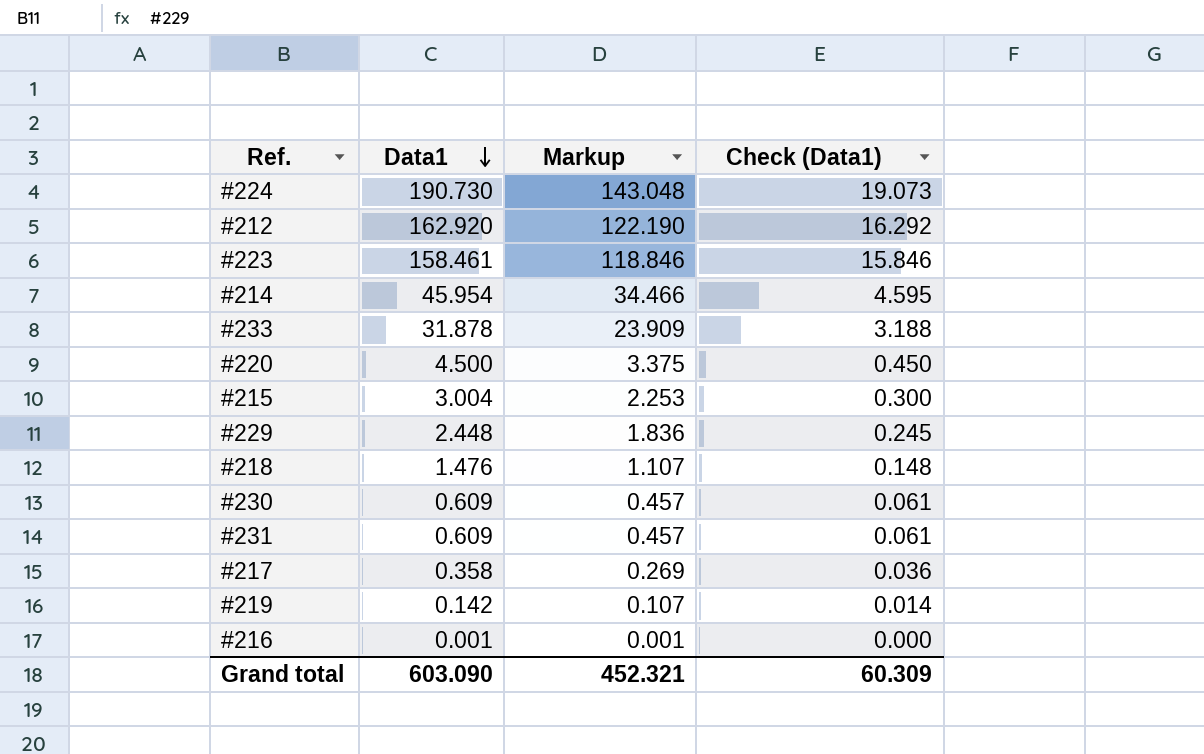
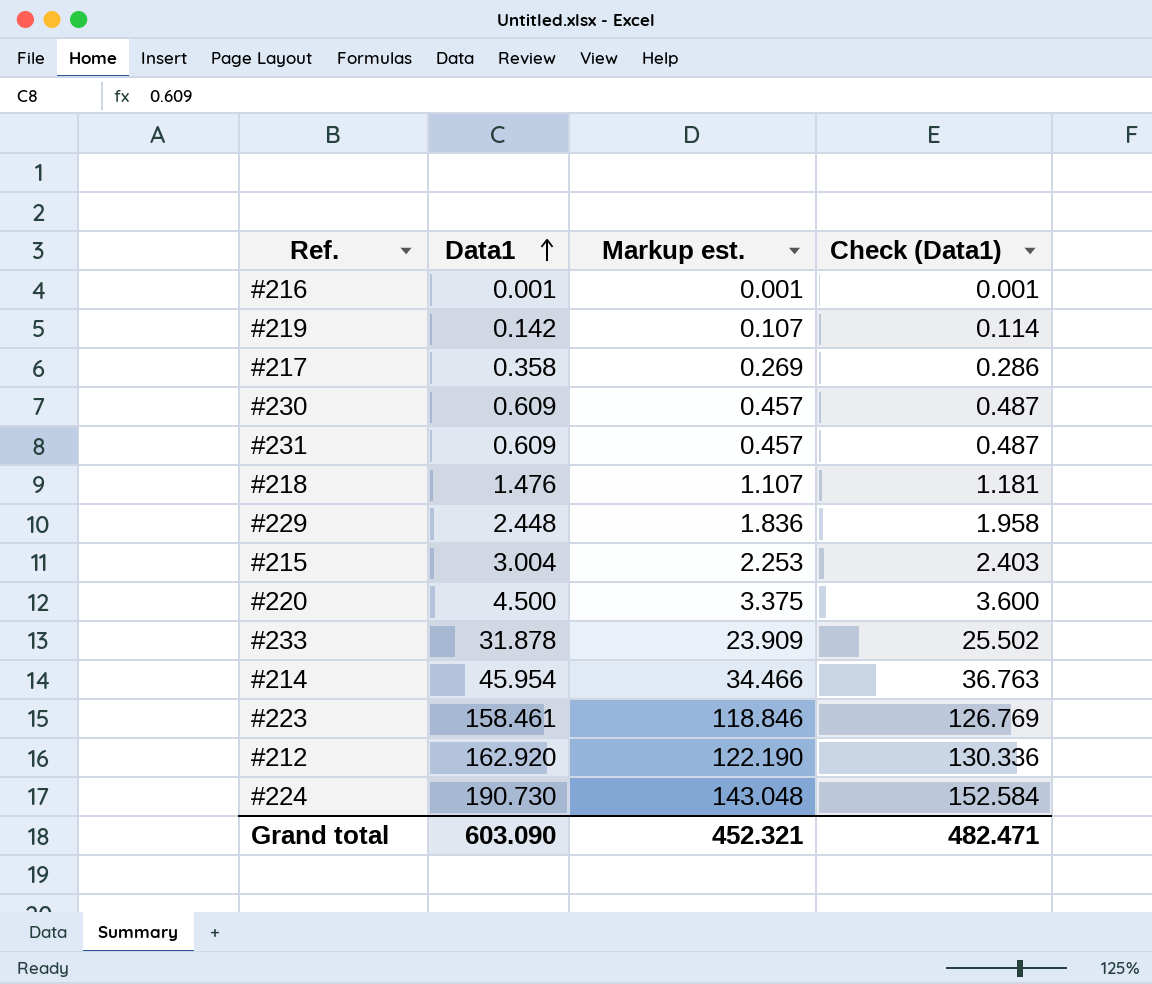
row order: Data1 descending -> Data1 ascending
column name: Markup -> Markup est.
column Check (Data1) | formula: [Data1] * 0.1 -> [Data1] * 0.8
Grand total | Check (Data1): 60.309 -> 482.471

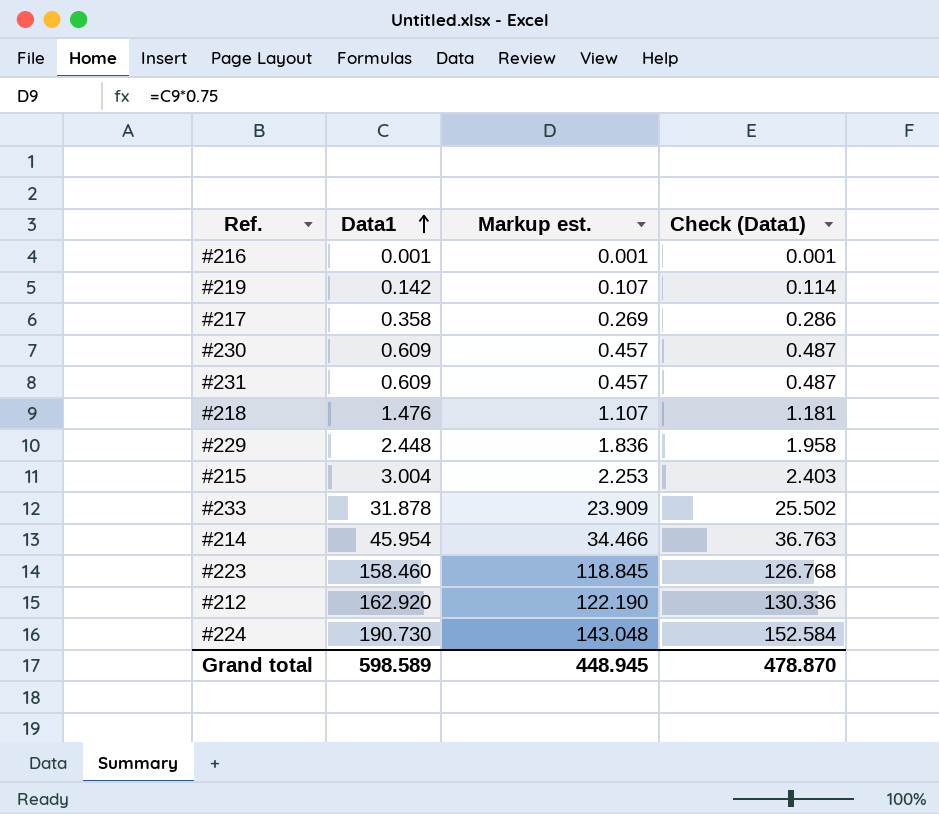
row #220: 4.500 | 3.375 | 3.600 -> none
#223 | Data1: 158.461 -> 158.460
#223 | Markup est.: 118.846 -> 118.845
#223 | Check (Data1): 126.769 -> 126.768
Grand total | Data1: 603.090 -> 598.589
Grand total | Markup est.: 452.321 -> 448.945
Grand total | Check (Data1): 482.471 -> 478.870

